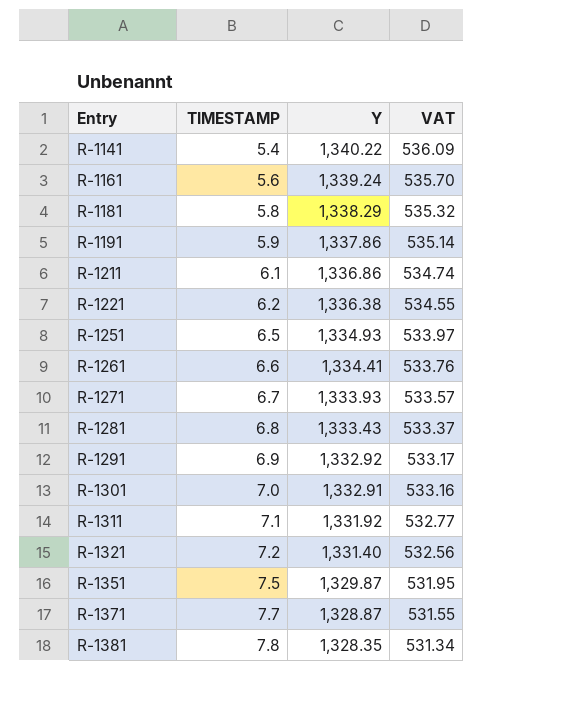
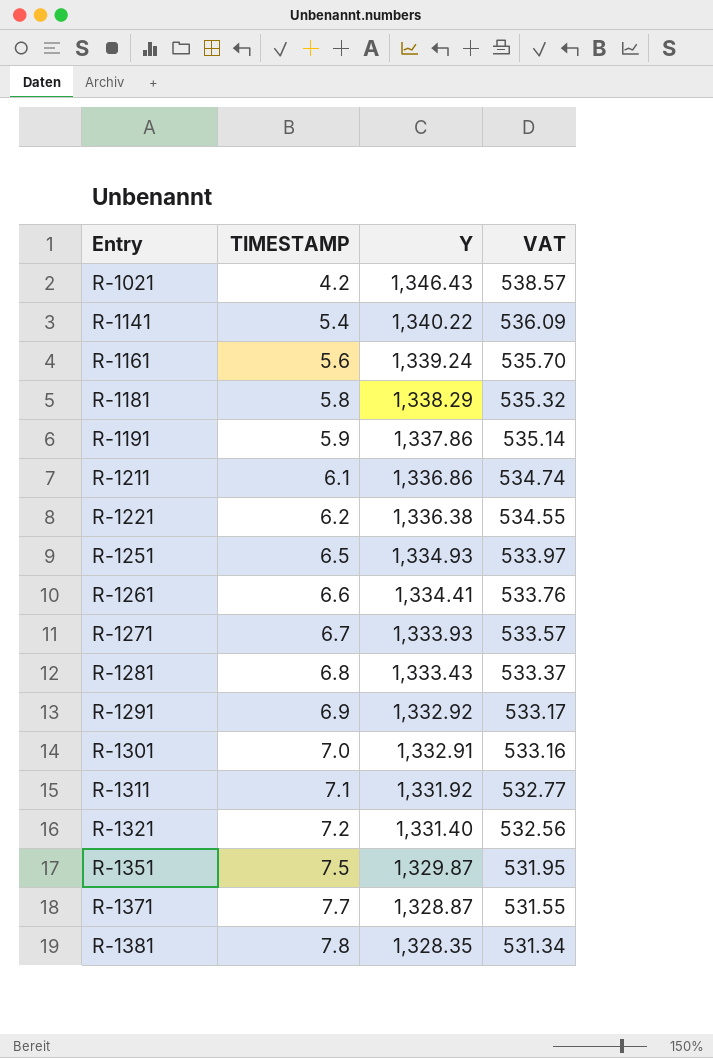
row R-1021: none -> 4.2 | 1,346.43 | 538.57

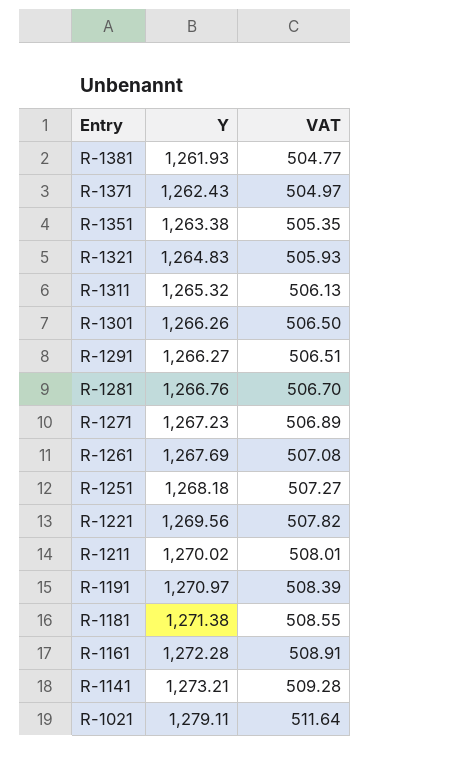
row order: Entry ascending -> Entry descending
column TIMESTAMP | position: 2 -> none
R-1381 | Y: 1,328.35 -> 1,261.93
R-1381 | VAT: 531.34 -> 504.77
R-1371 | Y: 1,328.87 -> 1,262.43
R-1371 | VAT: 531.55 -> 504.97
R-1351 | Y: 1,329.87 -> 1,263.38
R-1351 | VAT: 531.95 -> 505.35
R-1321 | Y: 1,331.40 -> 1,264.83
R-1321 | VAT: 532.56 -> 505.93
R-1311 | Y: 1,331.92 -> 1,265.32
R-1311 | VAT: 532.77 -> 506.13
R-1301 | Y: 1,332.91 -> 1,266.26
R-1301 | VAT: 533.16 -> 506.50
R-1291 | Y: 1,332.92 -> 1,266.27
R-1291 | VAT: 533.17 -> 506.51
R-1281 | Y: 1,333.43 -> 1,266.76
R-1281 | VAT: 533.37 -> 506.70
R-1271 | Y: 1,333.93 -> 1,267.23
R-1271 | VAT: 533.57 -> 506.89
R-1261 | Y: 1,334.41 -> 1,267.69
R-1261 | VAT: 533.76 -> 507.08
R-1251 | Y: 1,334.93 -> 1,268.18
R-1251 | VAT: 533.97 -> 507.27
R-1221 | Y: 1,336.38 -> 1,269.56
R-1221 | VAT: 534.55 -> 507.82
R-1211 | Y: 1,336.86 -> 1,270.02
R-1211 | VAT: 534.74 -> 508.01
R-1191 | Y: 1,337.86 -> 1,270.97
R-1191 | VAT: 535.14 -> 508.39
R-1181 | Y: 1,338.29 -> 1,271.38
R-1181 | VAT: 535.32 -> 508.55
R-1161 | Y: 1,339.24 -> 1,272.28
R-1161 | VAT: 535.70 -> 508.91
R-1141 | Y: 1,340.22 -> 1,273.21
R-1141 | VAT: 536.09 -> 509.28
R-1021 | Y: 1,346.43 -> 1,279.11
R-1021 | VAT: 538.57 -> 511.64

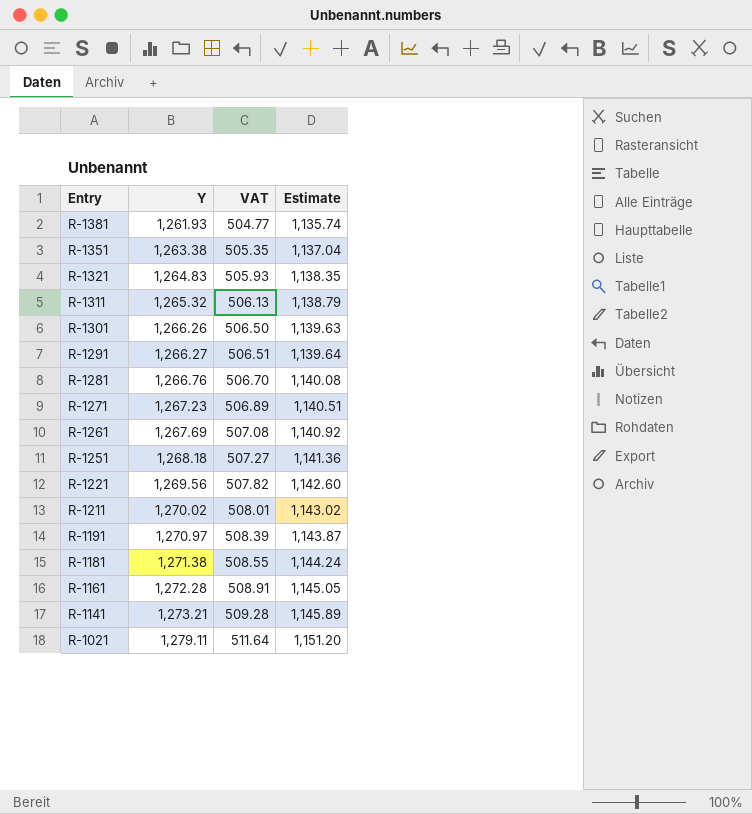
column Estimate | formula: none -> [Y] * 0.9
row R-1371: 1,262.43 | 504.97 -> none

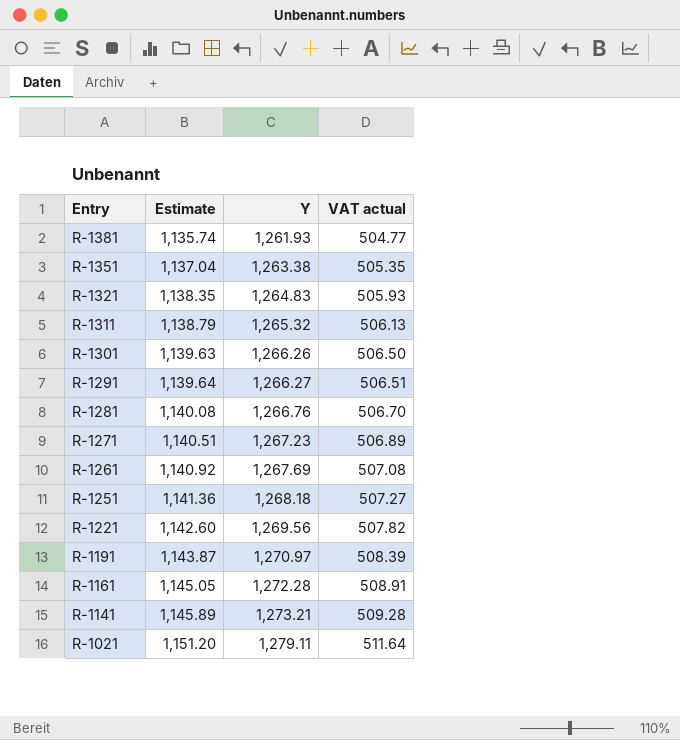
column Estimate | position: 4 -> 2
column name: VAT -> VAT actual
row R-1211: 1,270.02 | 508.01 | 1,143.02 -> none
row R-1181: 1,271.38 | 508.55 | 1,144.24 -> none

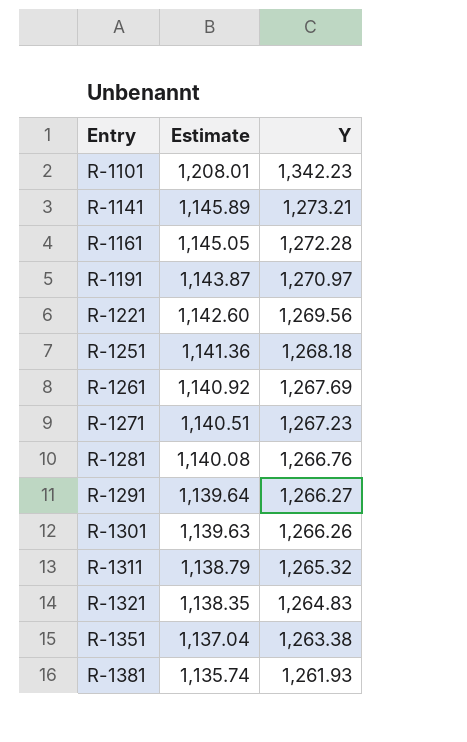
row order: Entry descending -> Entry ascending
column VAT actual | formula: [Y] * 0.4 -> none
row R-1021: 1,151.20 | 1,279.11 | 511.64 -> none
row R-1101: none -> 1,208.01 | 1,342.23

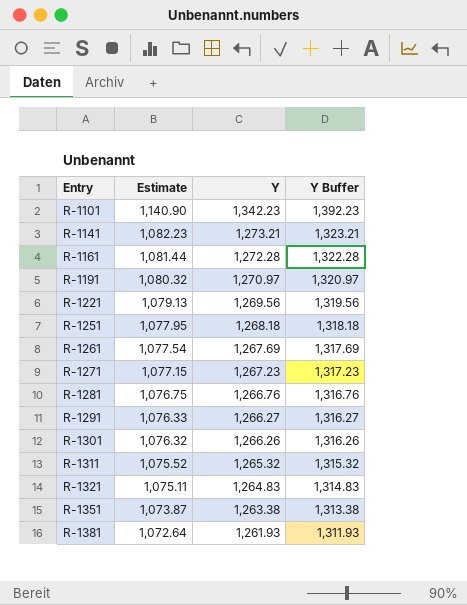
column Estimate | formula: [Y] * 0.9 -> [Y] * 0.85
column Y Buffer | formula: none -> [Y] + 50

